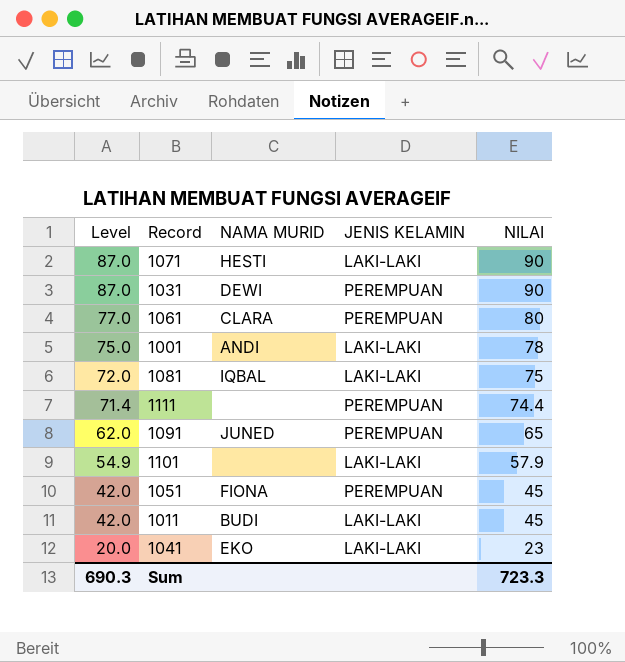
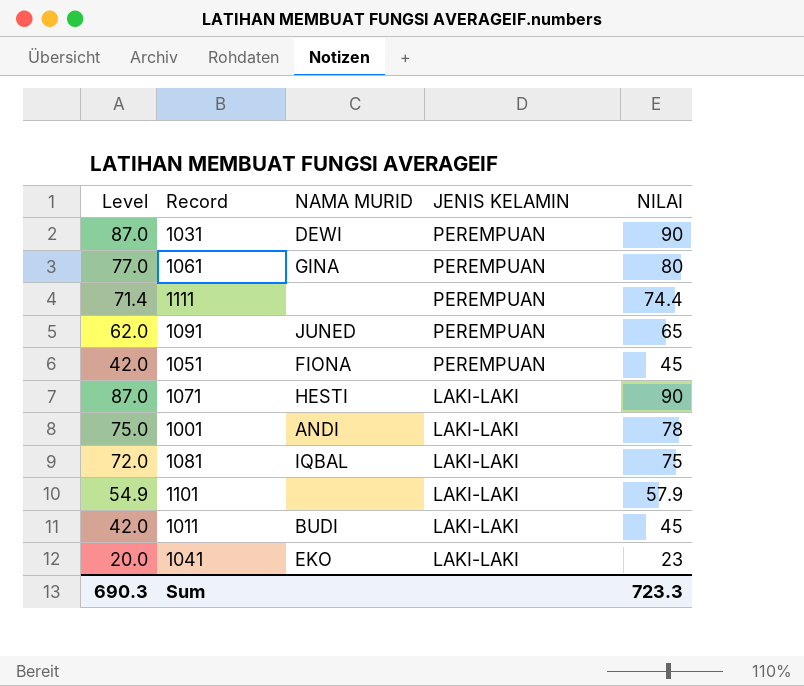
row order: Level descending -> JENIS KELAMIN descending
1061 | NAMA MURID: CLARA -> GINA

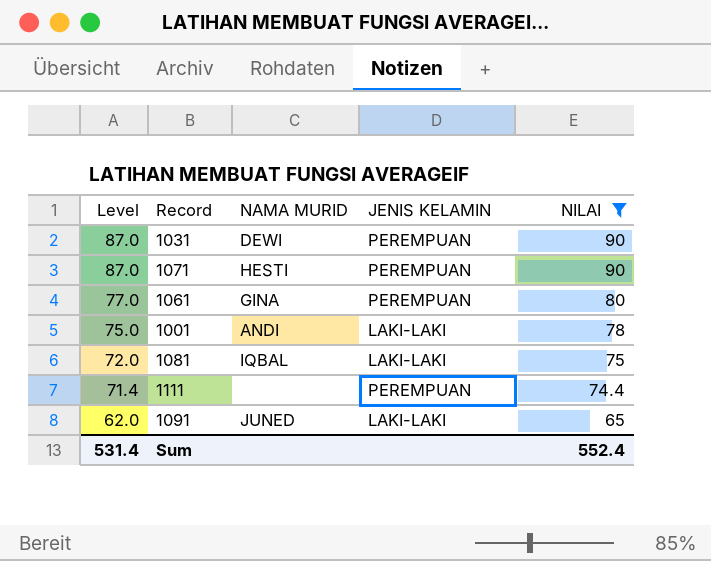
filter: none -> NILAI >= 65
row order: JENIS KELAMIN descending -> Level descending
1071 | JENIS KELAMIN: LAKI-LAKI -> PEREMPUAN
1091 | JENIS KELAMIN: PEREMPUAN -> LAKI-LAKI
Sum | Level: 690.3 -> 531.4
Sum | NILAI: 723.3 -> 552.4

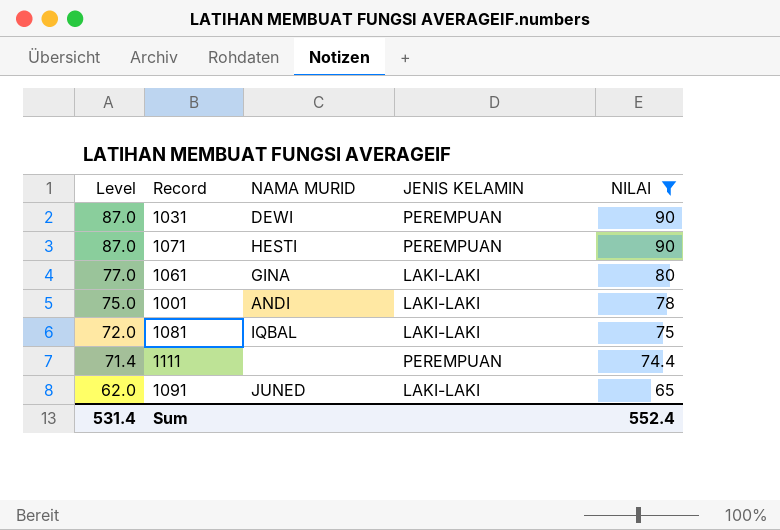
1061 | JENIS KELAMIN: PEREMPUAN -> LAKI-LAKI

